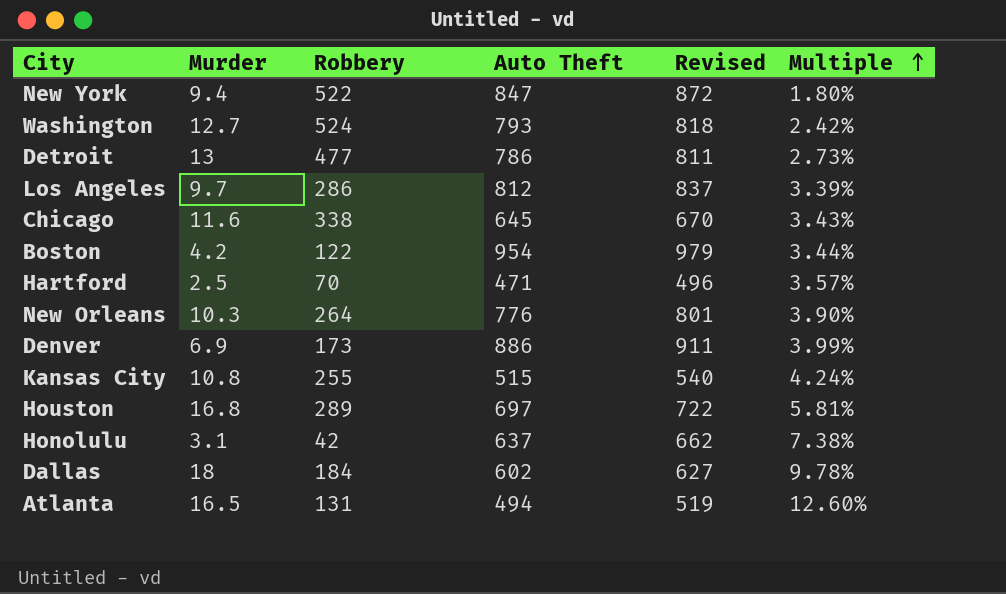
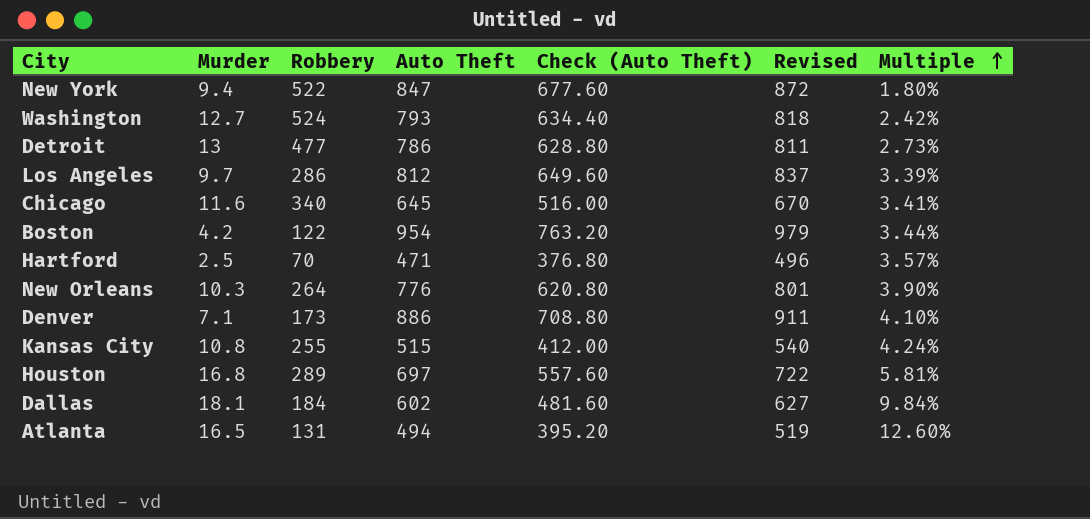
column Check (Auto Theft) | formula: none -> [Auto Theft] * 0.8
row Honolulu: 3.1 | 42 | 637 | 662 | 7.38% -> none
Chicago | Robbery: 338 -> 340
Chicago | Multiple: 3.43% -> 3.41%
Denver | Murder: 6.9 -> 7.1
Denver | Multiple: 3.99% -> 4.10%
Dallas | Murder: 18 -> 18.1
Dallas | Multiple: 9.78% -> 9.84%

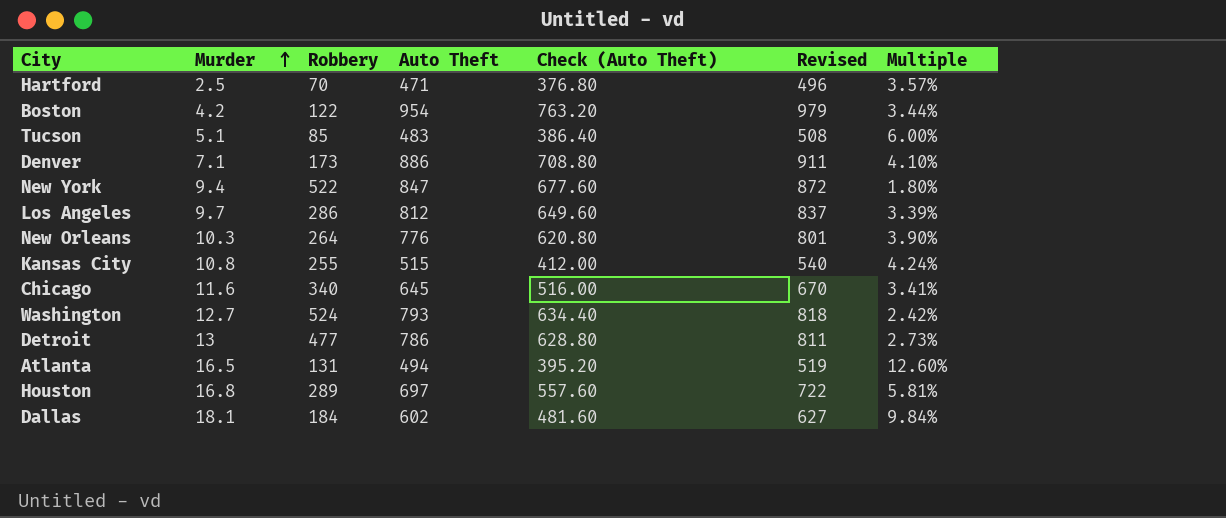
row order: Multiple ascending -> Murder ascending
row Tucson: none -> 5.1 | 85 | 483 | 386.40 | 508 | 6.00%

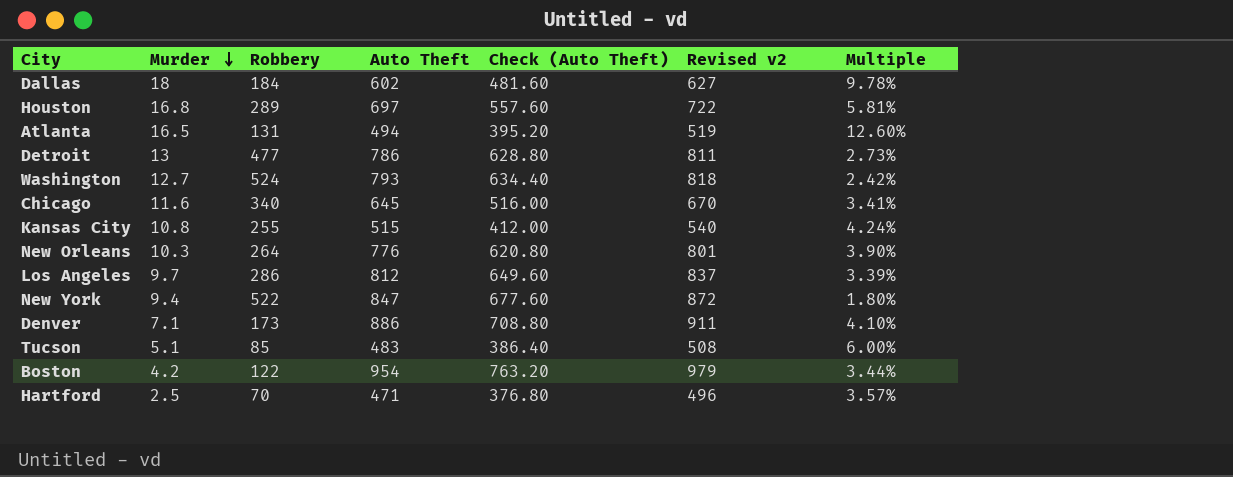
row order: Murder ascending -> Murder descending
column name: Revised -> Revised v2
Dallas | Murder: 18.1 -> 18
Dallas | Multiple: 9.84% -> 9.78%

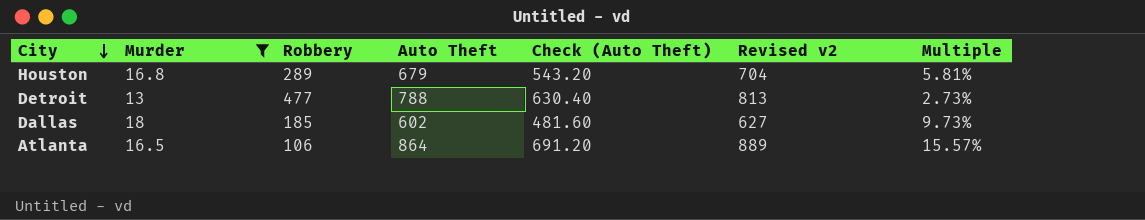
filter: none -> Murder >= 13
row order: Murder descending -> City descending
Houston | Auto Theft: 697 -> 679
Houston | Check (Auto Theft): 557.60 -> 543.20
Houston | Revised v2: 722 -> 704
Detroit | Auto Theft: 786 -> 788
Detroit | Check (Auto Theft): 628.80 -> 630.40
Detroit | Revised v2: 811 -> 813
Dallas | Robbery: 184 -> 185
Dallas | Multiple: 9.78% -> 9.73%
Atlanta | Robbery: 131 -> 106
Atlanta | Auto Theft: 494 -> 864
Atlanta | Check (Auto Theft): 395.20 -> 691.20
Atlanta | Revised v2: 519 -> 889
Atlanta | Multiple: 12.60% -> 15.57%

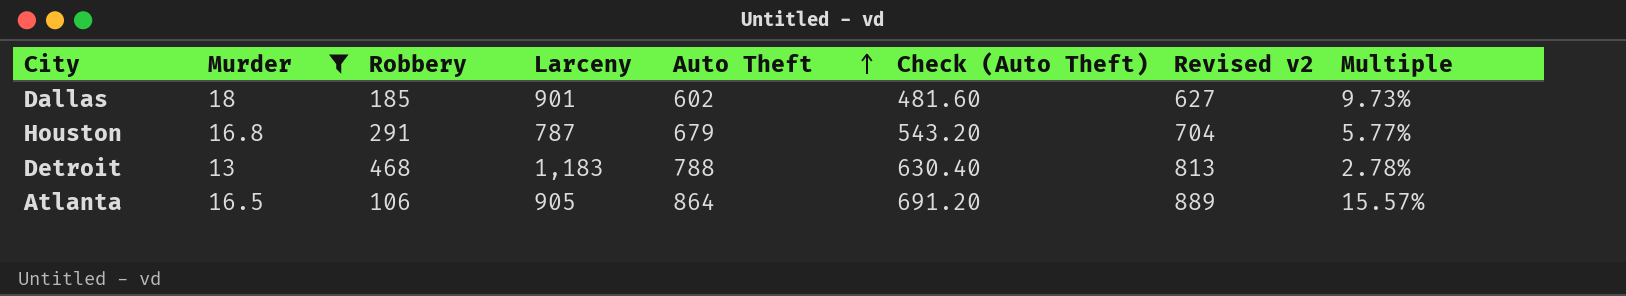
row order: City descending -> Auto Theft ascending
column Larceny | position: none -> 4
Houston | Robbery: 289 -> 291
Houston | Multiple: 5.81% -> 5.77%
Detroit | Robbery: 477 -> 468
Detroit | Multiple: 2.73% -> 2.78%

